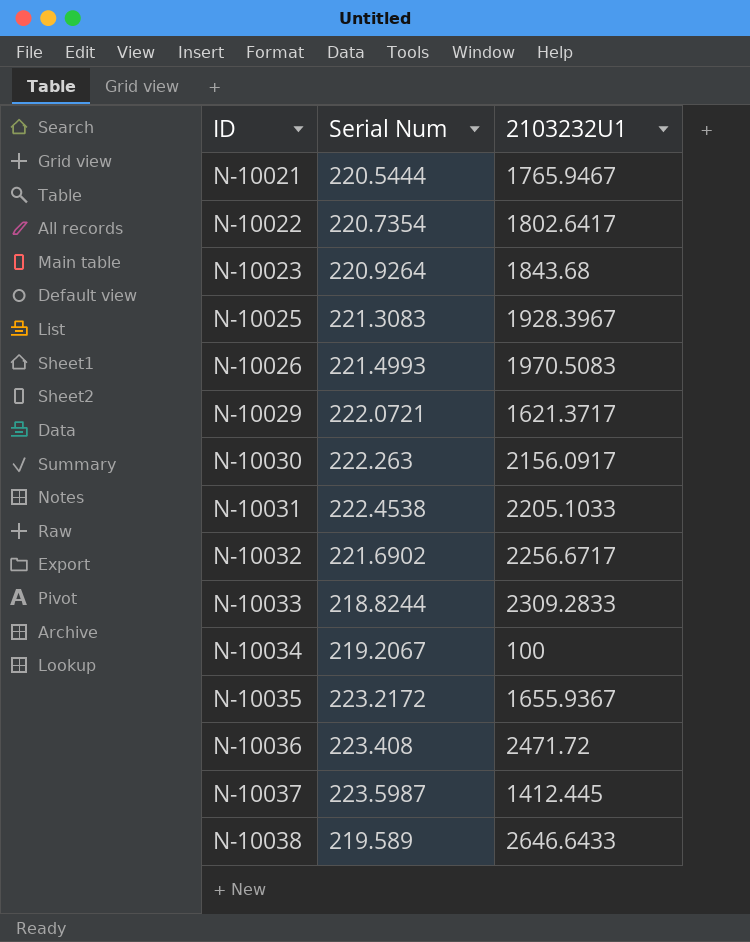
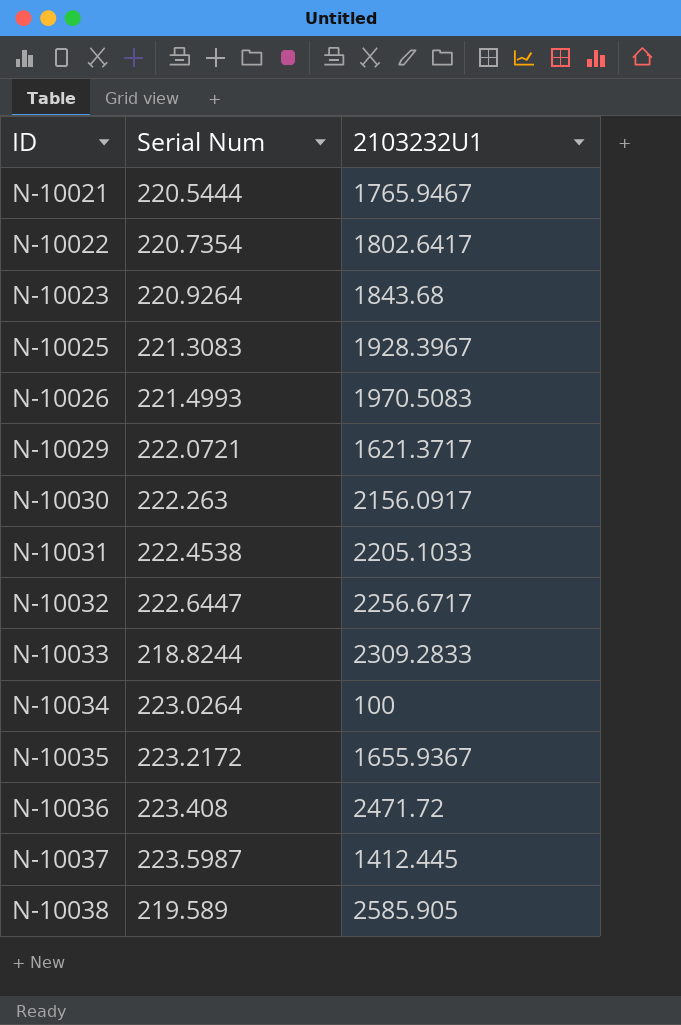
N-10032 | Serial Num: 221.6902 -> 222.6447
N-10034 | Serial Num: 219.2067 -> 223.0264
N-10038 | 2103232U1: 2646.6433 -> 2585.905

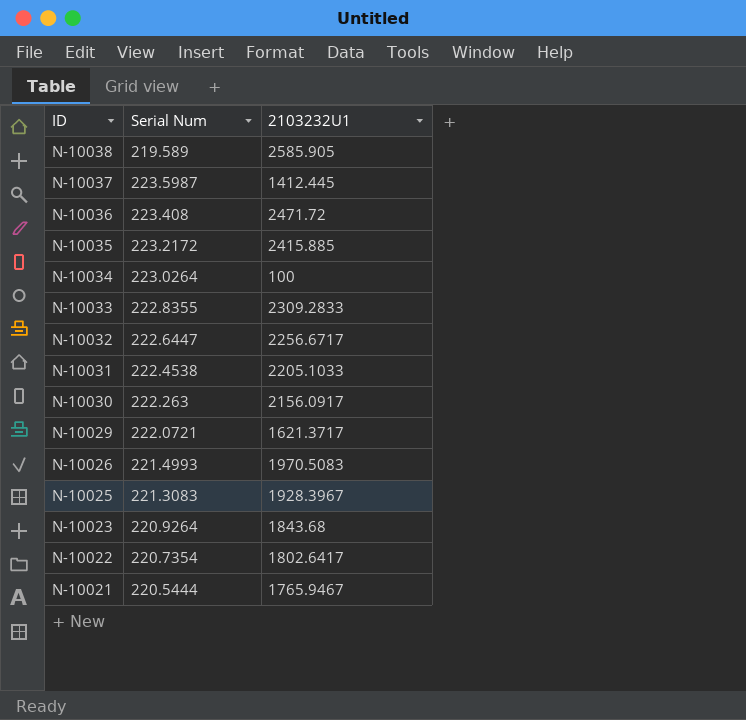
row order: ID ascending -> ID descending
N-10035 | 2103232U1: 1655.9367 -> 2415.885
N-10033 | Serial Num: 218.8244 -> 222.8355

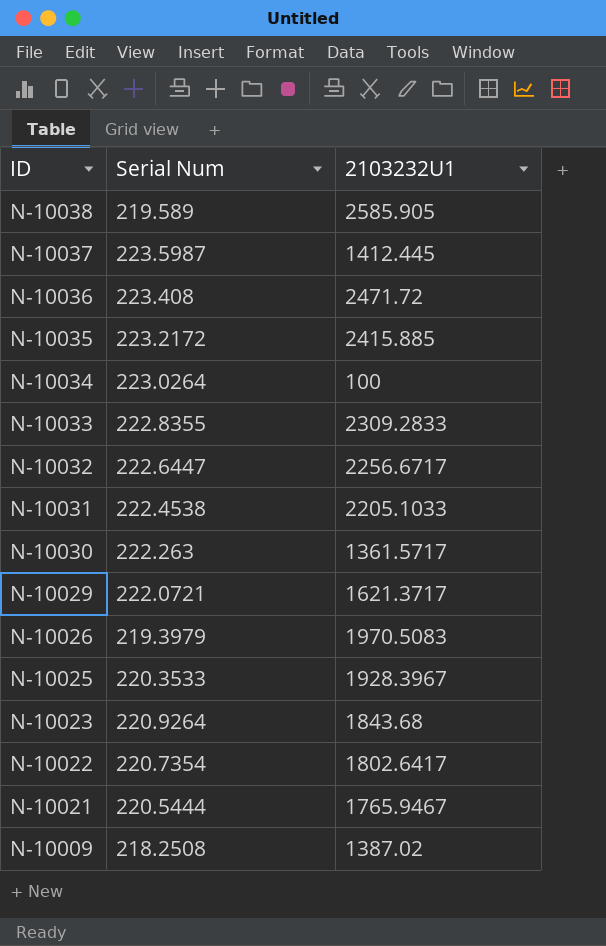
N-10030 | 2103232U1: 2156.0917 -> 1361.5717
N-10026 | Serial Num: 221.4993 -> 219.3979
N-10025 | Serial Num: 221.3083 -> 220.3533
row N-10009: none -> 218.2508 | 1387.02

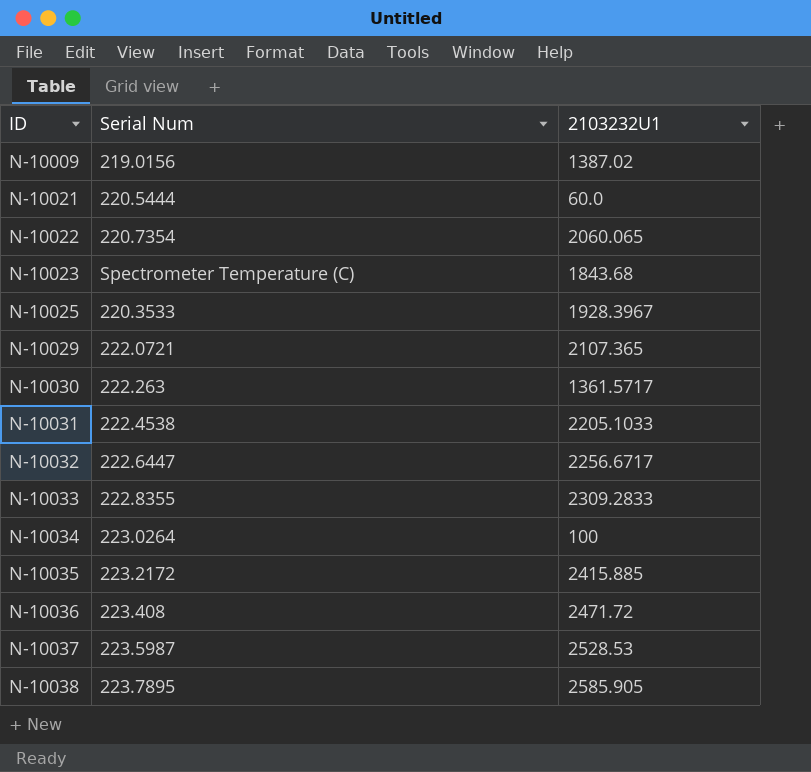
row order: ID descending -> ID ascending
row N-10026: 219.3979 | 1970.5083 -> none
N-10009 | Serial Num: 218.2508 -> 219.0156
N-10021 | 2103232U1: 1765.9467 -> 60.0
N-10022 | 2103232U1: 1802.6417 -> 2060.065
N-10023 | Serial Num: 220.9264 -> Spectrometer Temperature (C)
N-10029 | 2103232U1: 1621.3717 -> 2107.365
N-10037 | 2103232U1: 1412.445 -> 2528.53
N-10038 | Serial Num: 219.589 -> 223.7895

